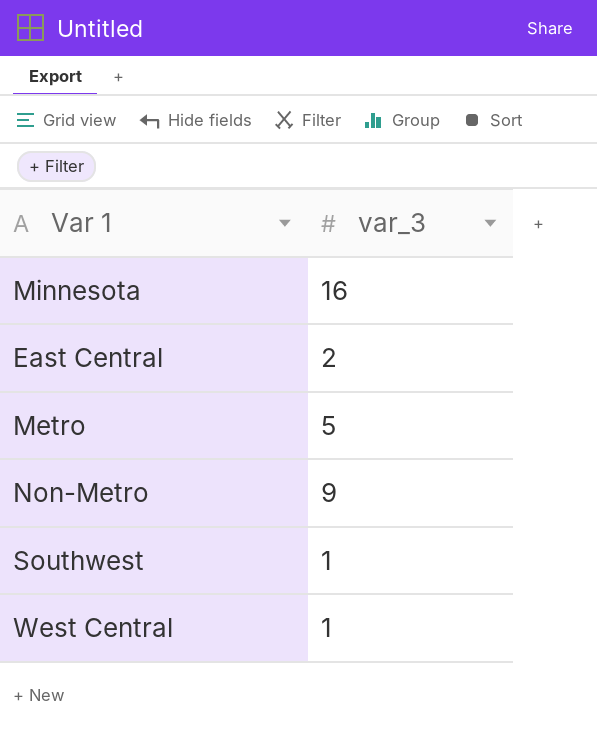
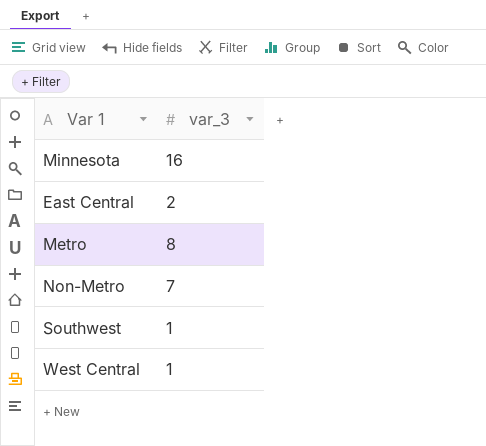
Metro | var_3: 5 -> 8
Non-Metro | var_3: 9 -> 7

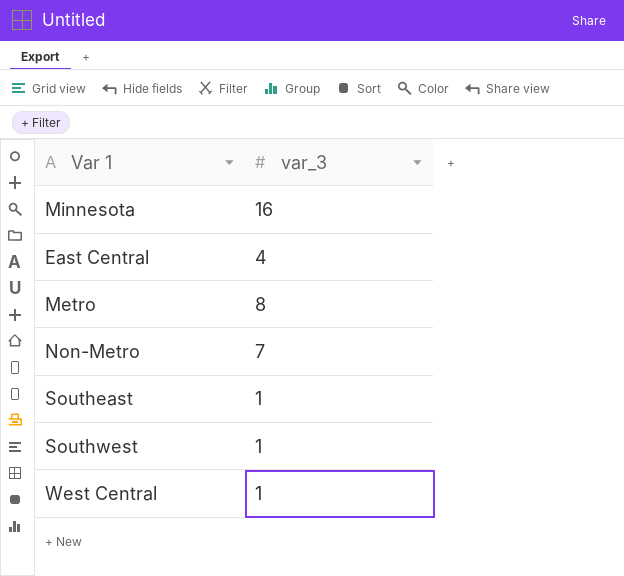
East Central | var_3: 2 -> 4
row Southeast: none -> 1

